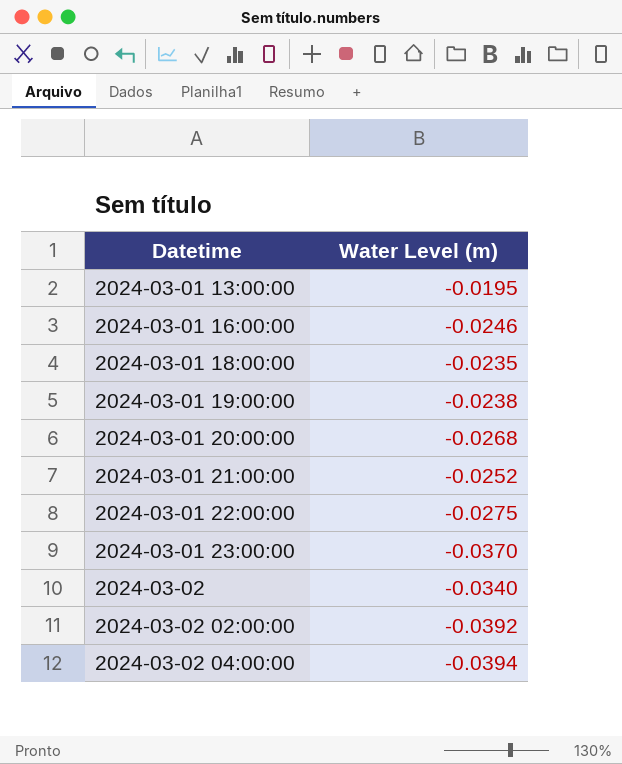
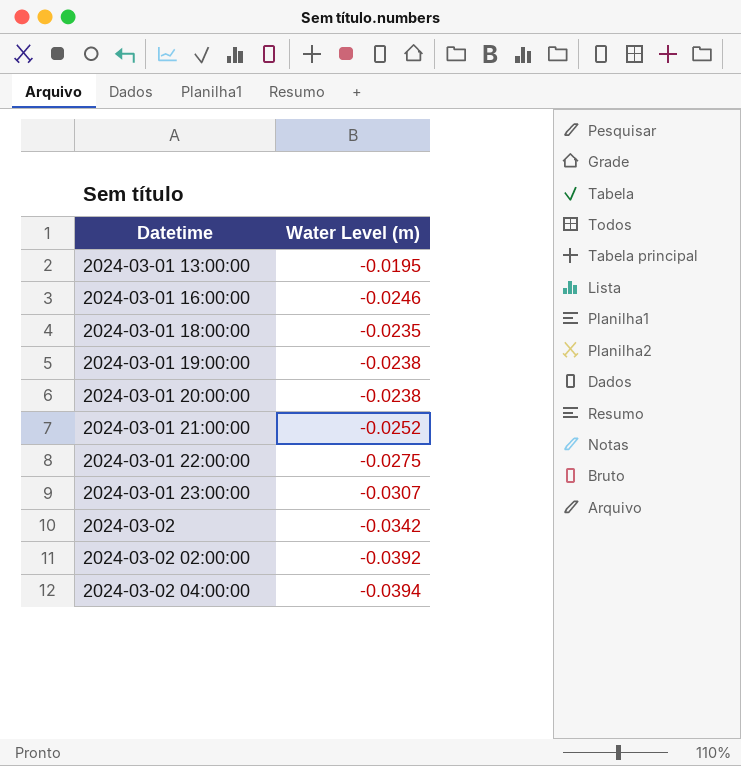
2024-03-01 20:00:00 | Water Level (m): -0.0268 -> -0.0238
2024-03-01 23:00:00 | Water Level (m): -0.0370 -> -0.0307
2024-03-02 | Water Level (m): -0.0340 -> -0.0342

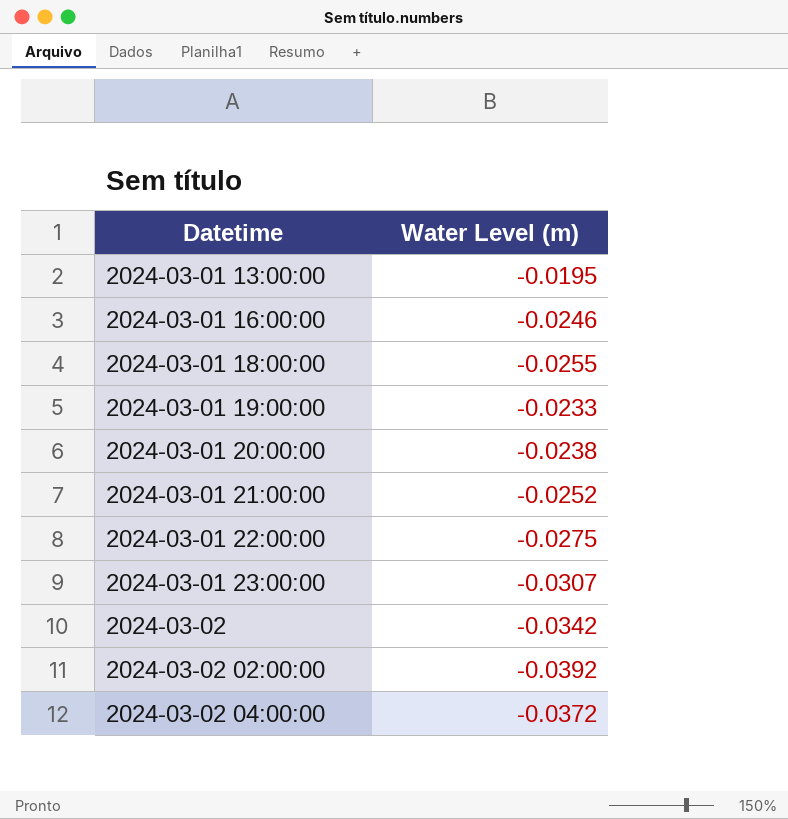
2024-03-01 18:00:00 | Water Level (m): -0.0235 -> -0.0255
2024-03-01 19:00:00 | Water Level (m): -0.0238 -> -0.0233
2024-03-02 04:00:00 | Water Level (m): -0.0394 -> -0.0372

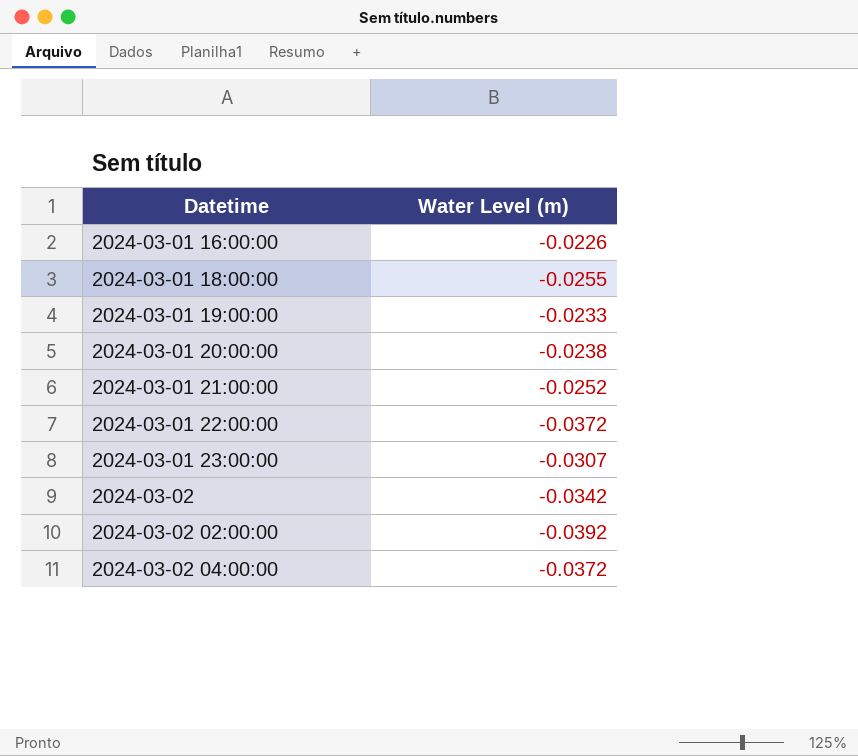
row 2024-03-01 13:00:00: -0.0195 -> none
2024-03-01 16:00:00 | Water Level (m): -0.0246 -> -0.0226
2024-03-01 22:00:00 | Water Level (m): -0.0275 -> -0.0372

